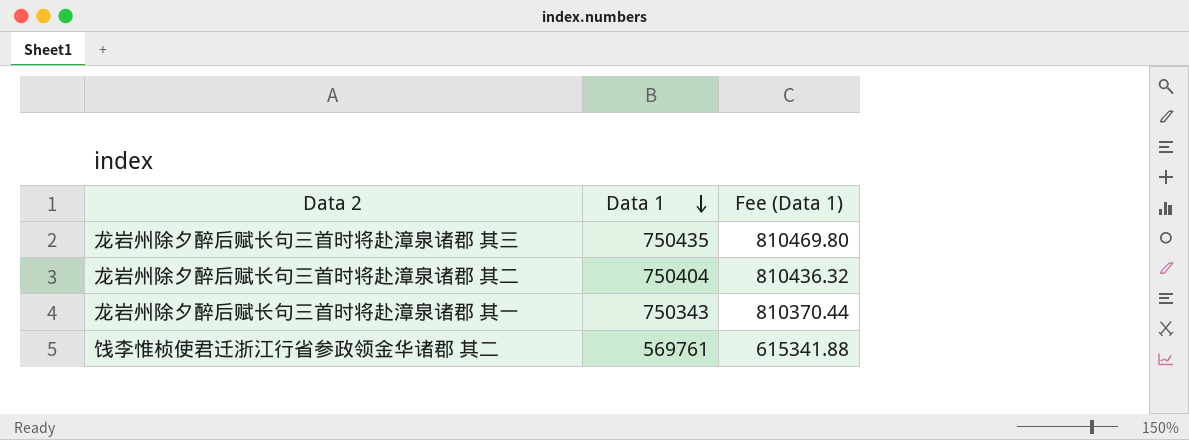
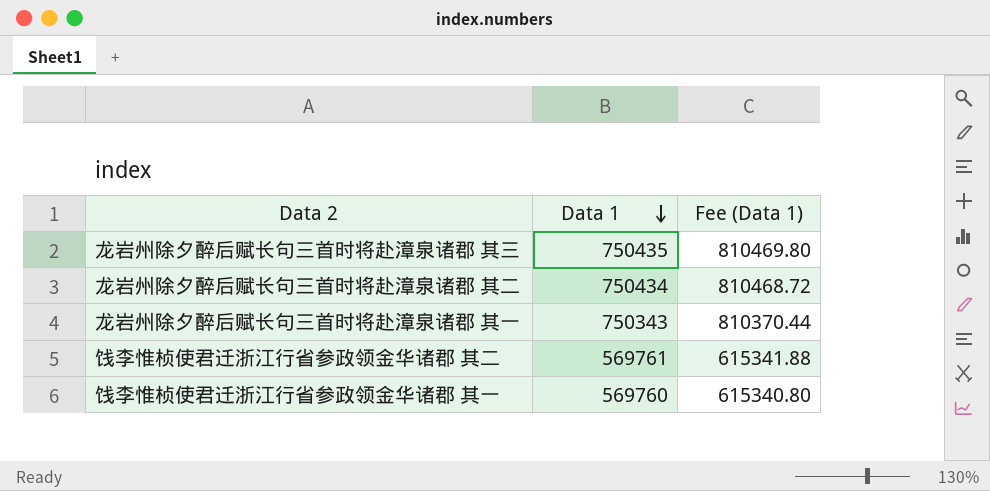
龙岩州除夕醉后赋长句三首时将赴漳泉诸郡 其二 | Data 1: 750404 -> 750434
龙岩州除夕醉后赋长句三首时将赴漳泉诸郡 其二 | Fee (Data 1): 810436.32 -> 810468.72
row 饯李惟桢使君迁浙江行省参政领金华诸郡 其一: none -> 569760 | 615340.80

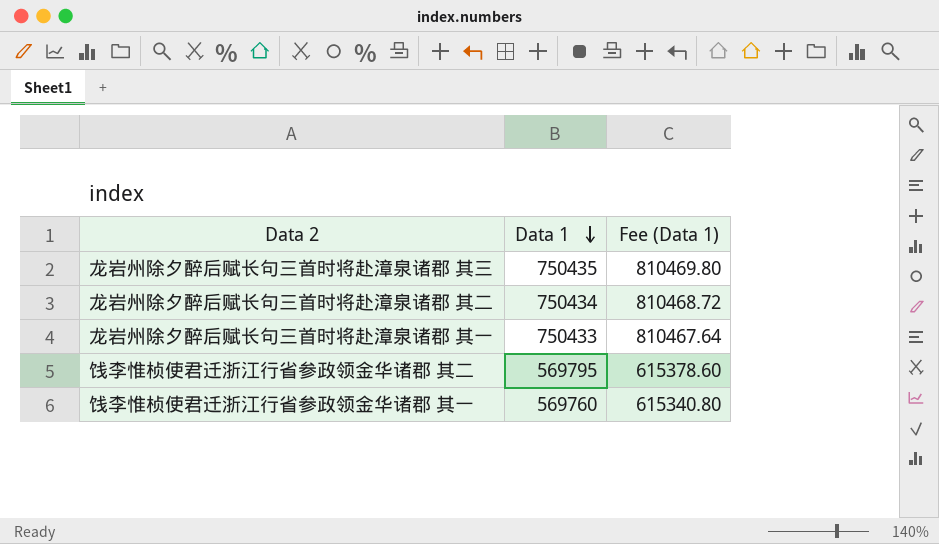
龙岩州除夕醉后赋长句三首时将赴漳泉诸郡 其一 | Data 1: 750343 -> 750433
龙岩州除夕醉后赋长句三首时将赴漳泉诸郡 其一 | Fee (Data 1): 810370.44 -> 810467.64
饯李惟桢使君迁浙江行省参政领金华诸郡 其二 | Data 1: 569761 -> 569795
饯李惟桢使君迁浙江行省参政领金华诸郡 其二 | Fee (Data 1): 615341.88 -> 615378.60

